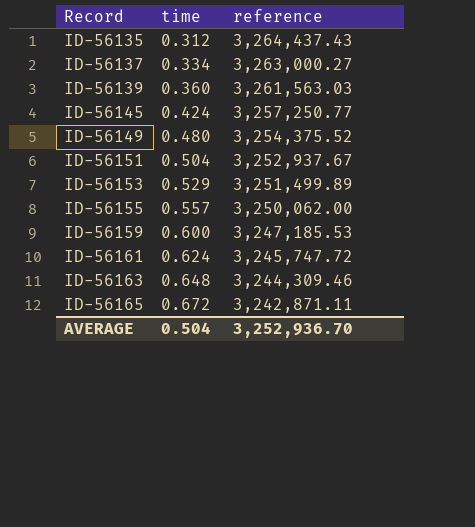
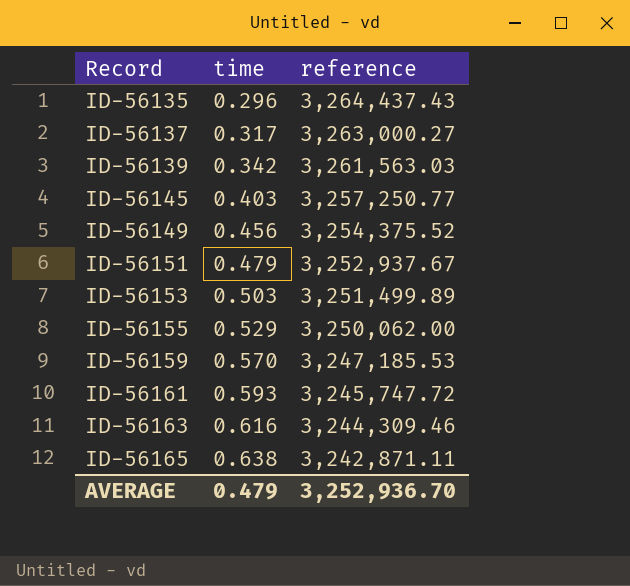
ID-56135 | time: 0.312 -> 0.296
ID-56137 | time: 0.334 -> 0.317
ID-56139 | time: 0.360 -> 0.342
ID-56145 | time: 0.424 -> 0.403
ID-56149 | time: 0.480 -> 0.456
ID-56151 | time: 0.504 -> 0.479
ID-56153 | time: 0.529 -> 0.503
ID-56155 | time: 0.557 -> 0.529
ID-56159 | time: 0.600 -> 0.570
ID-56161 | time: 0.624 -> 0.593
ID-56163 | time: 0.648 -> 0.616
ID-56165 | time: 0.672 -> 0.638
AVERAGE | time: 0.504 -> 0.479

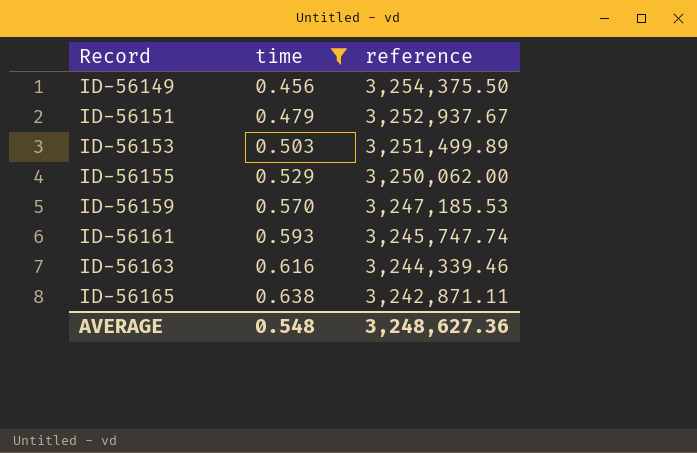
filter: none -> time >= 0.456
ID-56149 | reference: 3,254,375.52 -> 3,254,375.50
ID-56161 | reference: 3,245,747.72 -> 3,245,747.74
ID-56163 | reference: 3,244,309.46 -> 3,244,339.46
AVERAGE | time: 0.479 -> 0.548
AVERAGE | reference: 3,252,936.70 -> 3,248,627.36

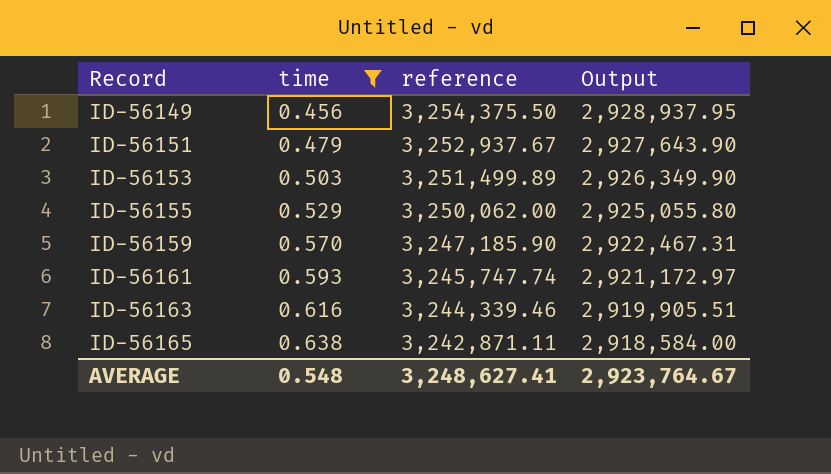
column Output | formula: none -> [reference] * 0.9
ID-56159 | reference: 3,247,185.53 -> 3,247,185.90
AVERAGE | reference: 3,248,627.36 -> 3,248,627.41

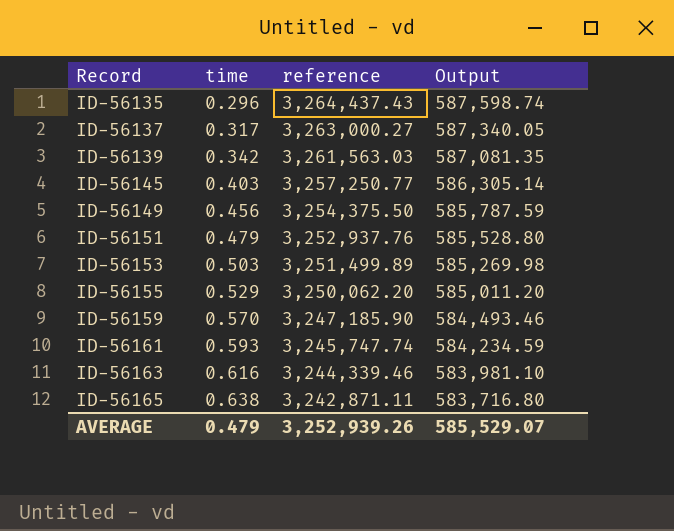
filter: time >= 0.456 -> none
column Output | formula: [reference] * 0.9 -> [reference] * 0.18
ID-56151 | reference: 3,252,937.67 -> 3,252,937.76
ID-56155 | reference: 3,250,062.00 -> 3,250,062.20
AVERAGE | time: 0.548 -> 0.479
AVERAGE | reference: 3,248,627.41 -> 3,252,939.26
AVERAGE | Output: 2,923,764.67 -> 585,529.07

